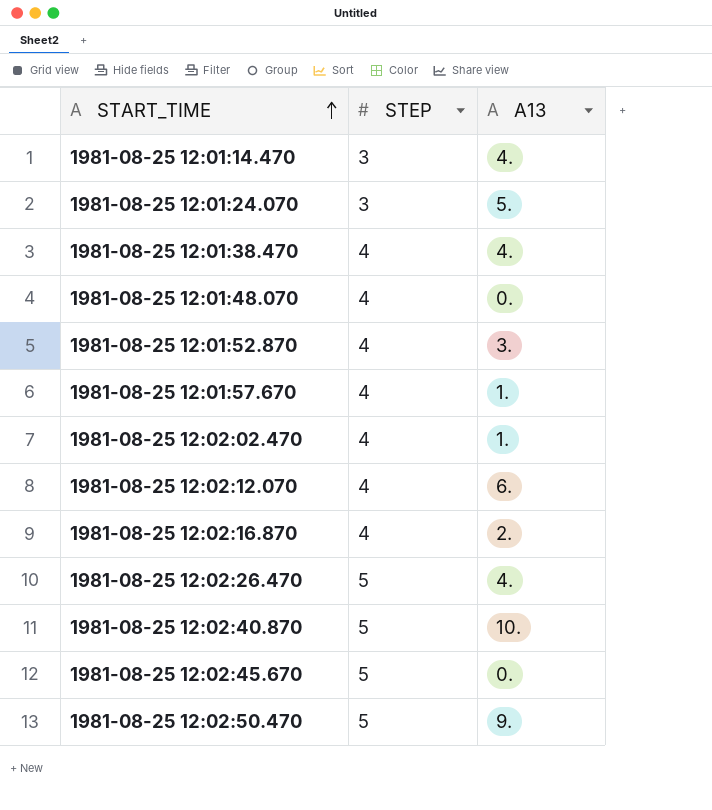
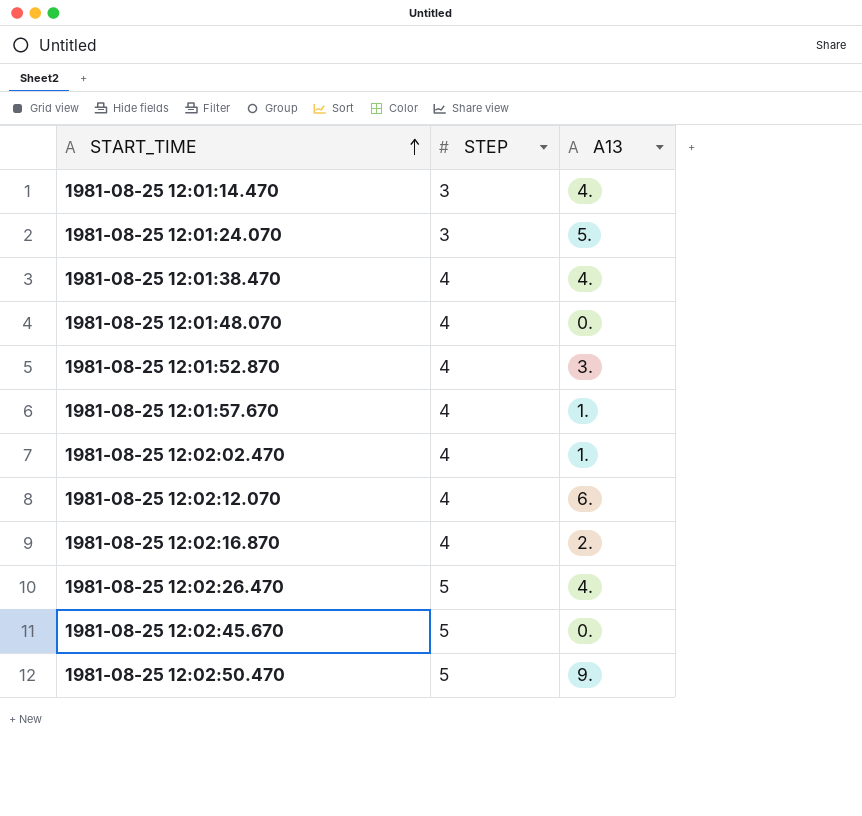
row 1981-08-25 12:02:40.870: 5 | 10. -> none

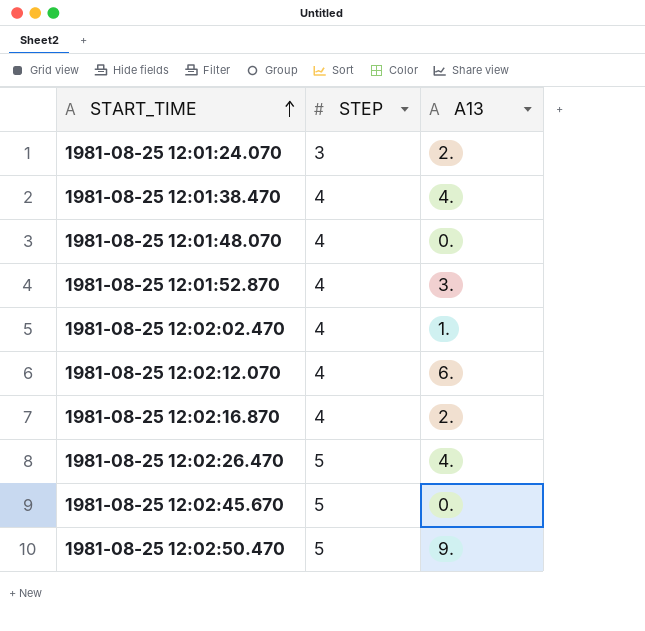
row 1981-08-25 12:01:14.470: 3 | 4. -> none
row 1981-08-25 12:01:57.670: 4 | 1. -> none
1981-08-25 12:01:24.070 | A13: 5. -> 2.

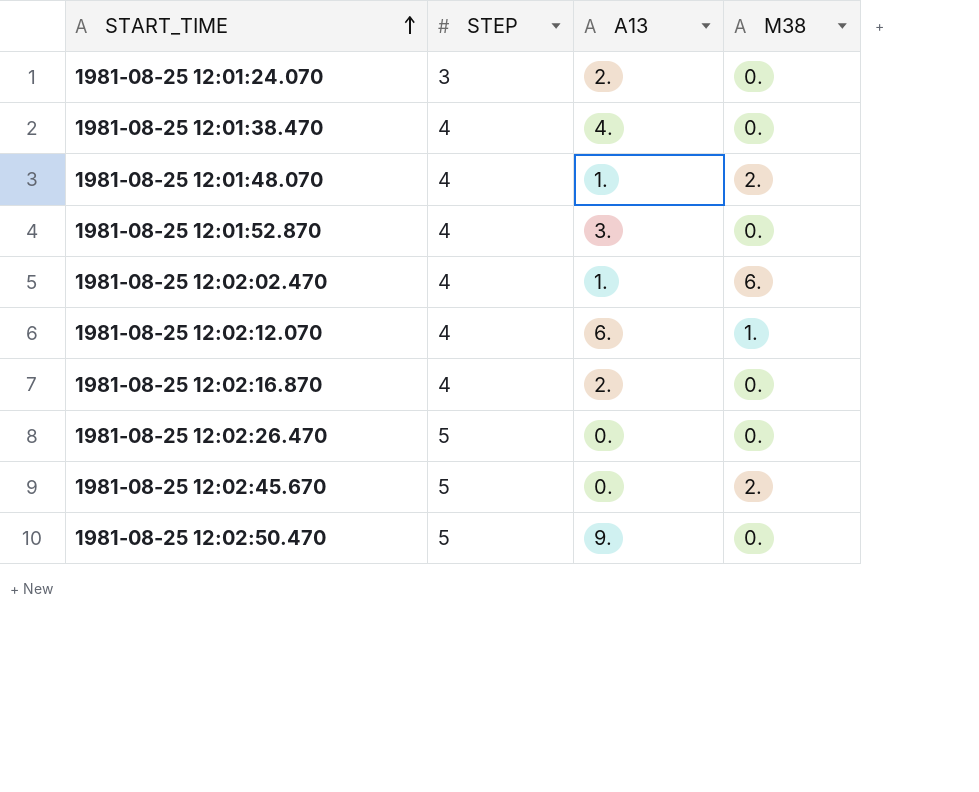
column M38 | position: none -> 4
1981-08-25 12:01:48.070 | A13: 0. -> 1.
1981-08-25 12:02:26.470 | A13: 4. -> 0.

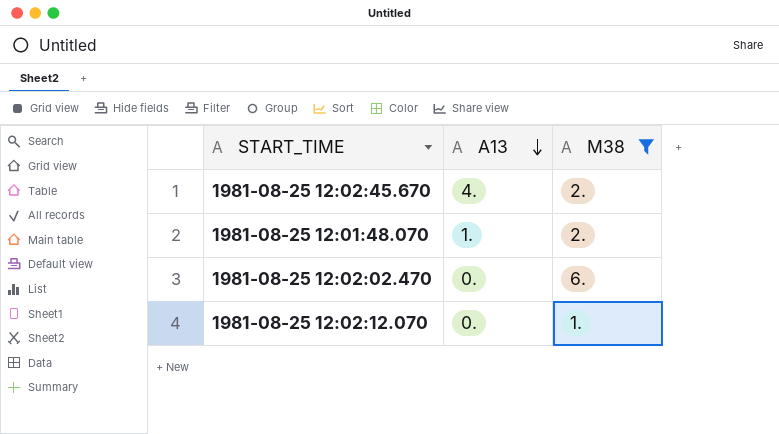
filter: none -> M38 != 0.
row order: START_TIME ascending -> A13 descending
column STEP | position: 2 -> none
1981-08-25 12:02:45.670 | A13: 0. -> 4.
1981-08-25 12:02:02.470 | A13: 1. -> 0.
1981-08-25 12:02:12.070 | A13: 6. -> 0.

